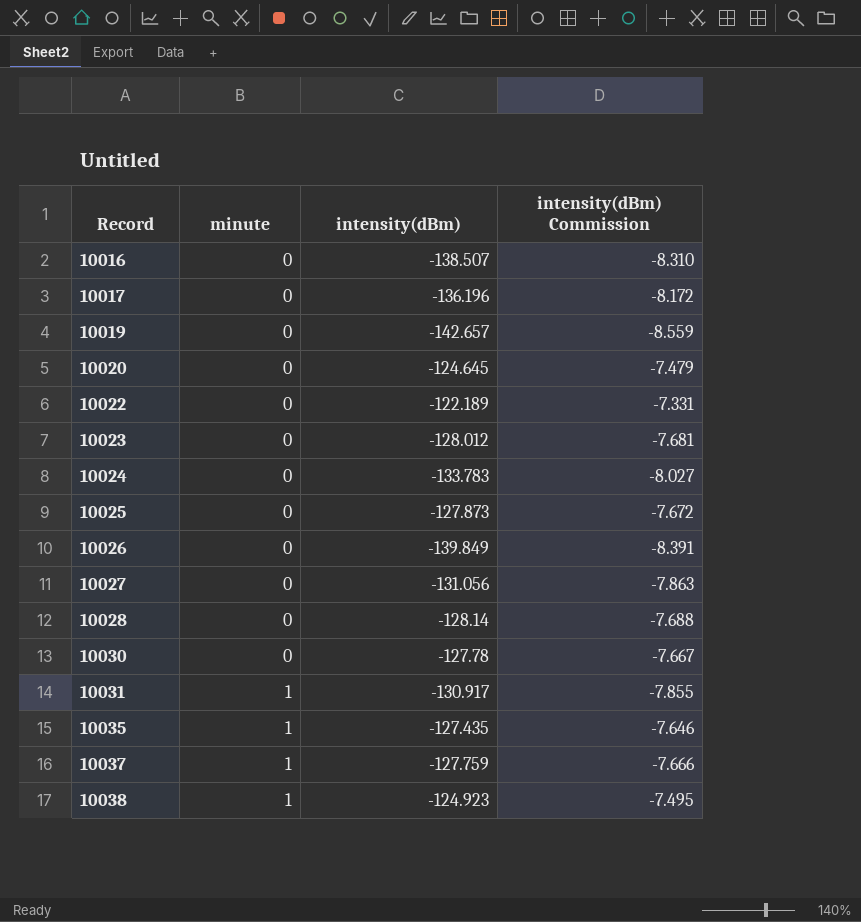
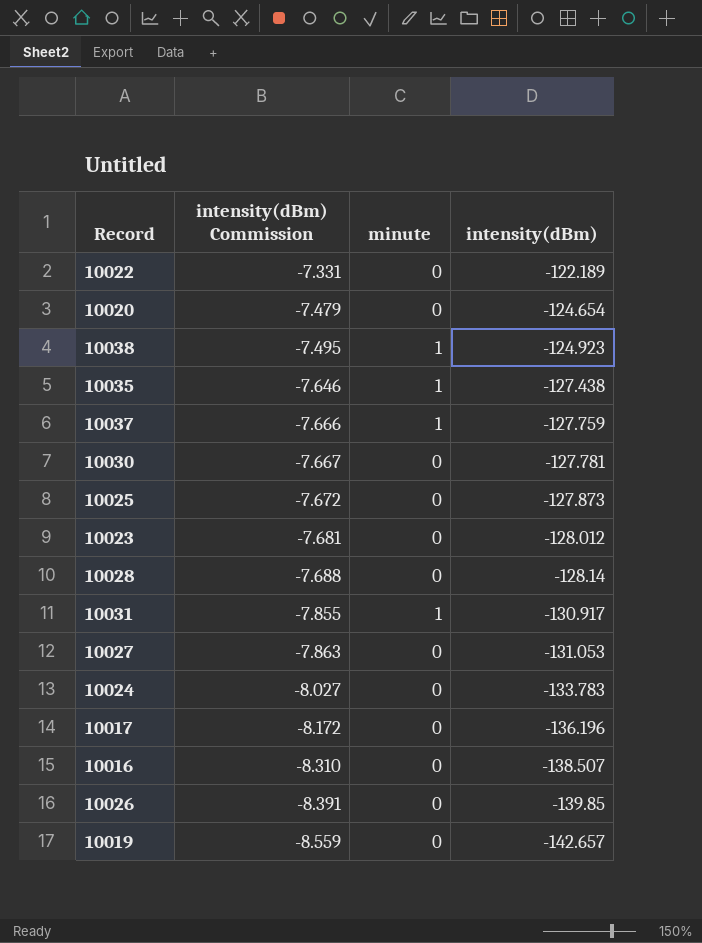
row order: Record ascending -> intensity(dBm) Commission descending
column intensity(dBm) Commission | position: 4 -> 2
10020 | intensity(dBm): -124.645 -> -124.654
10035 | intensity(dBm): -127.435 -> -127.438
10030 | intensity(dBm): -127.78 -> -127.781
10027 | intensity(dBm): -131.056 -> -131.053
10026 | intensity(dBm): -139.849 -> -139.85

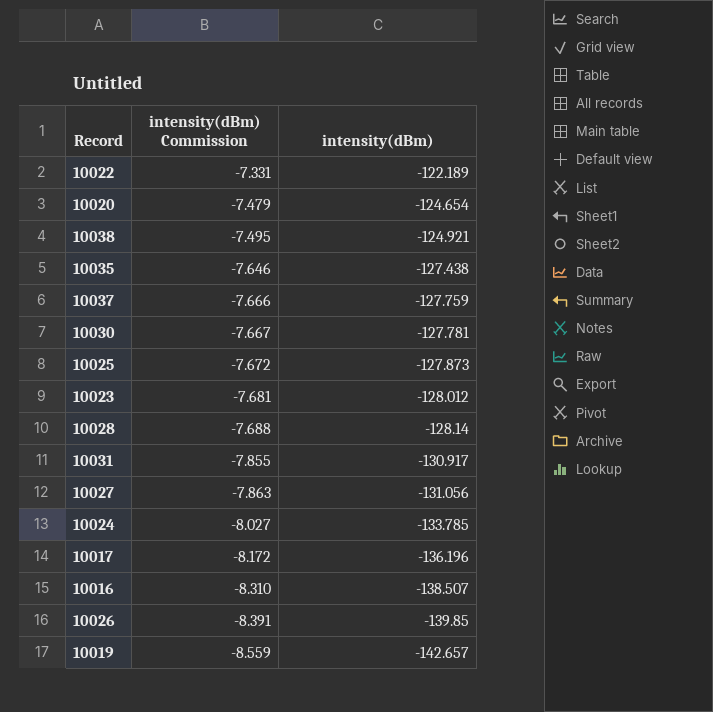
column minute | position: 3 -> none
10038 | intensity(dBm): -124.923 -> -124.921
10027 | intensity(dBm): -131.053 -> -131.056
10024 | intensity(dBm): -133.783 -> -133.785

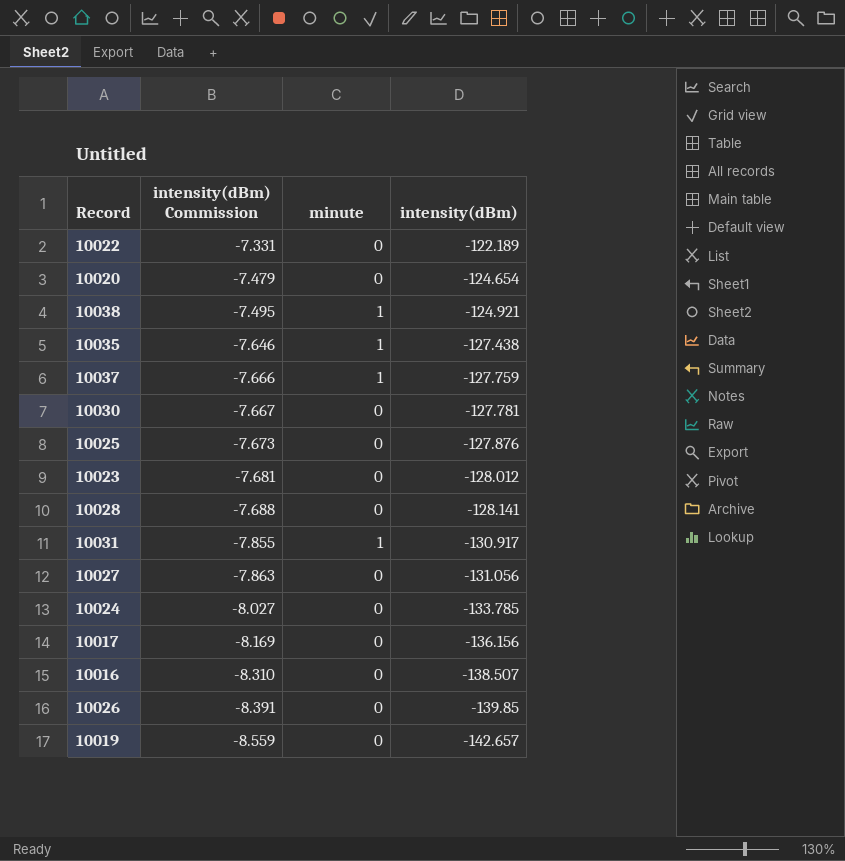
column minute | position: none -> 3
10025 | intensity(dBm) Commission: -7.672 -> -7.673
10025 | intensity(dBm): -127.873 -> -127.876
10028 | intensity(dBm): -128.14 -> -128.141
10017 | intensity(dBm) Commission: -8.172 -> -8.169
10017 | intensity(dBm): -136.196 -> -136.156

